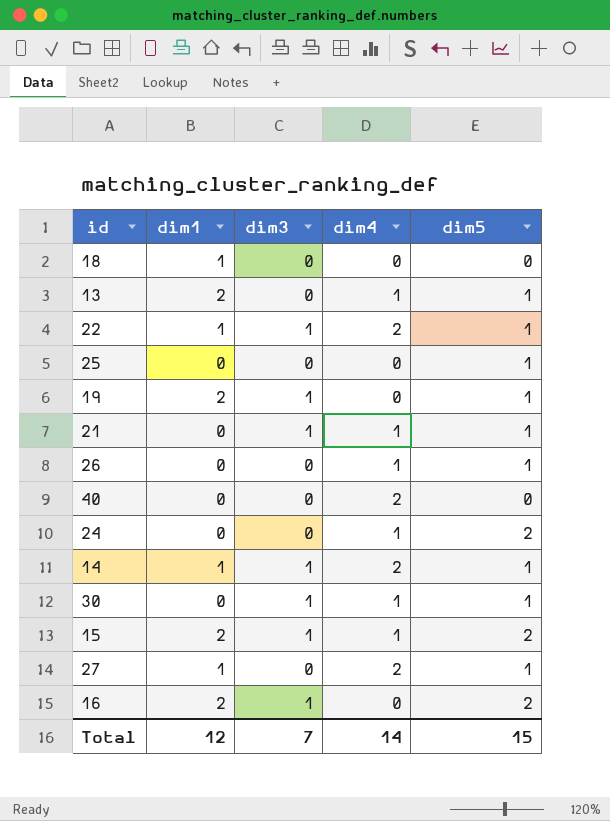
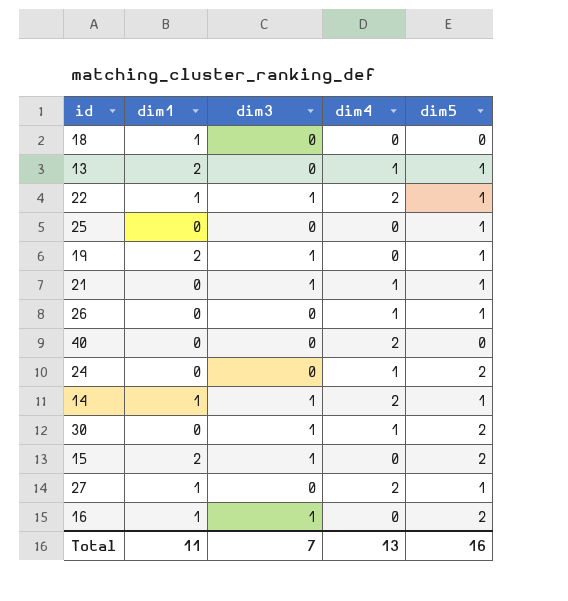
30 | dim5: 1 -> 2
15 | dim4: 1 -> 0
16 | dim1: 2 -> 1
Total | dim1: 12 -> 11
Total | dim4: 14 -> 13
Total | dim5: 15 -> 16

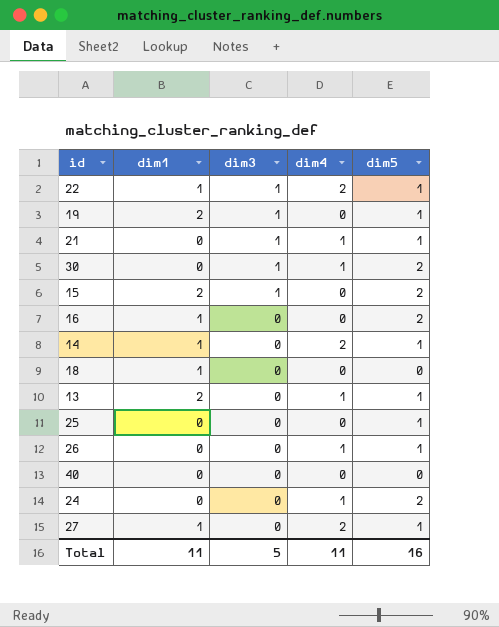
row order: none -> dim3 descending
16 | dim3: 1 -> 0
14 | dim3: 1 -> 0
40 | dim4: 2 -> 0
Total | dim3: 7 -> 5
Total | dim4: 13 -> 11

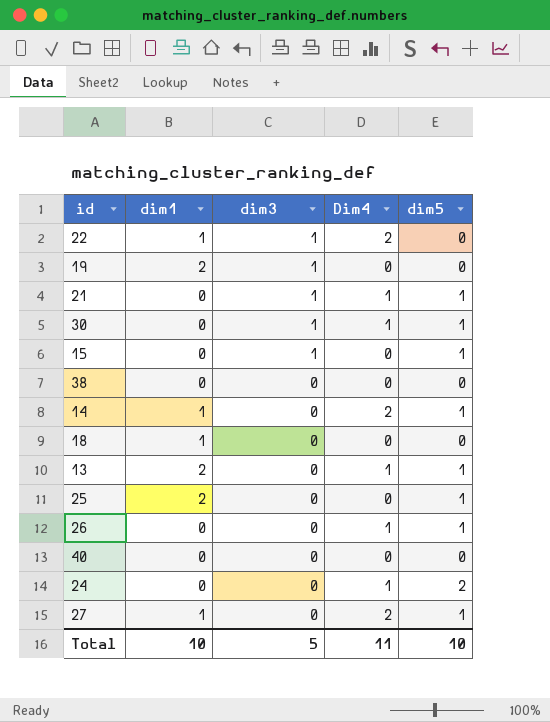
column name: dim4 -> Dim4
row 16: 1 | 0 | 0 | 2 -> none
22 | dim5: 1 -> 0
19 | dim5: 1 -> 0
30 | dim5: 2 -> 1
15 | dim1: 2 -> 0
15 | dim5: 2 -> 1
row 38: none -> 0 | 0 | 0 | 0
25 | dim1: 0 -> 2
Total | dim1: 11 -> 10
Total | dim5: 16 -> 10

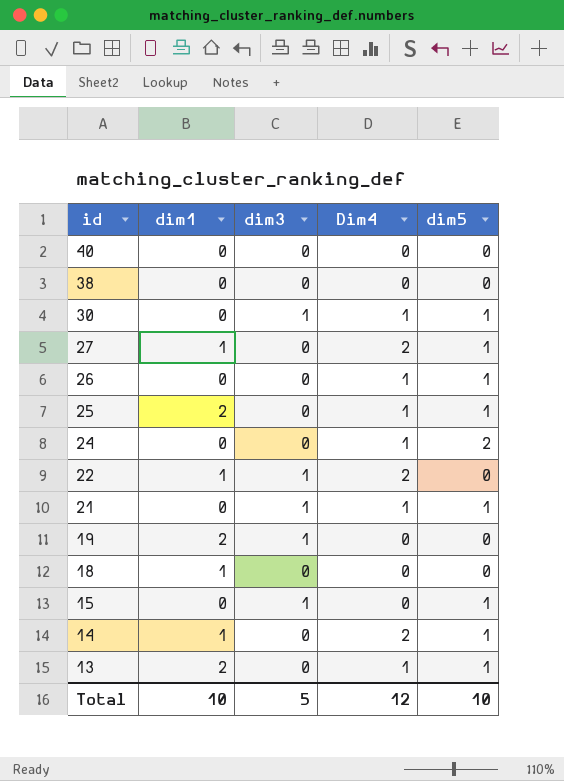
row order: dim3 descending -> id descending
25 | Dim4: 0 -> 1
Total | Dim4: 11 -> 12

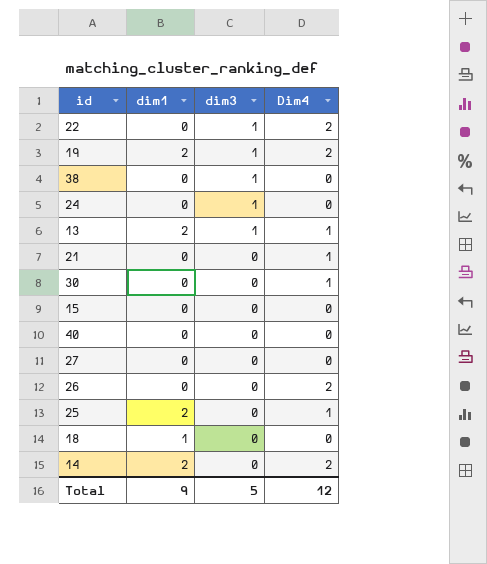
row order: id descending -> dim3 descending
column dim5 | position: 5 -> none
22 | dim1: 1 -> 0
19 | Dim4: 0 -> 2
38 | dim3: 0 -> 1
24 | dim3: 0 -> 1
24 | Dim4: 1 -> 0
13 | dim3: 0 -> 1
21 | dim3: 1 -> 0
30 | dim3: 1 -> 0
15 | dim3: 1 -> 0
27 | dim1: 1 -> 0
27 | Dim4: 2 -> 0
26 | Dim4: 1 -> 2
14 | dim1: 1 -> 2
Total | dim1: 10 -> 9

